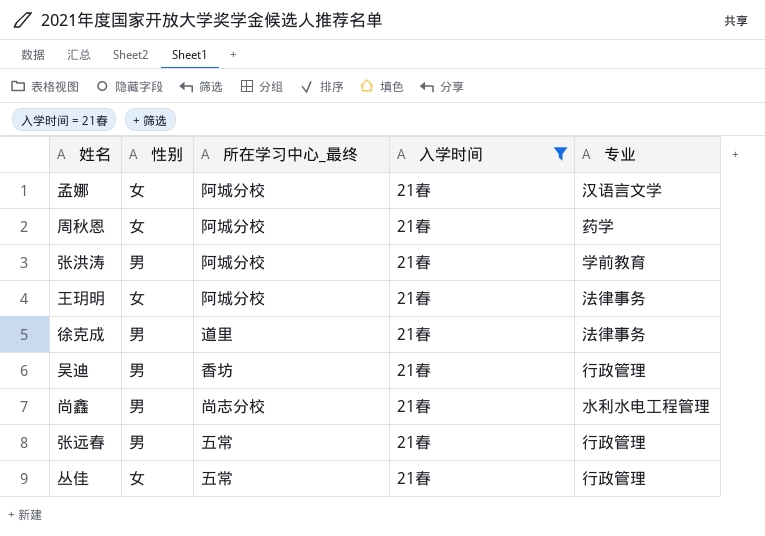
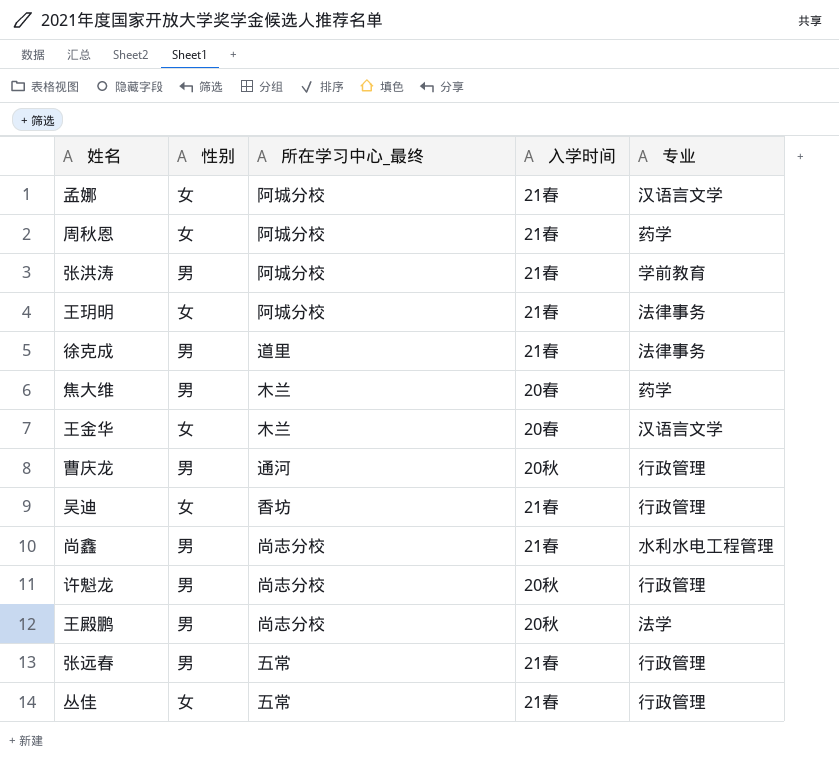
filter: 入学时间 = 21春 -> none
吴迪 | 性别: 男 -> 女

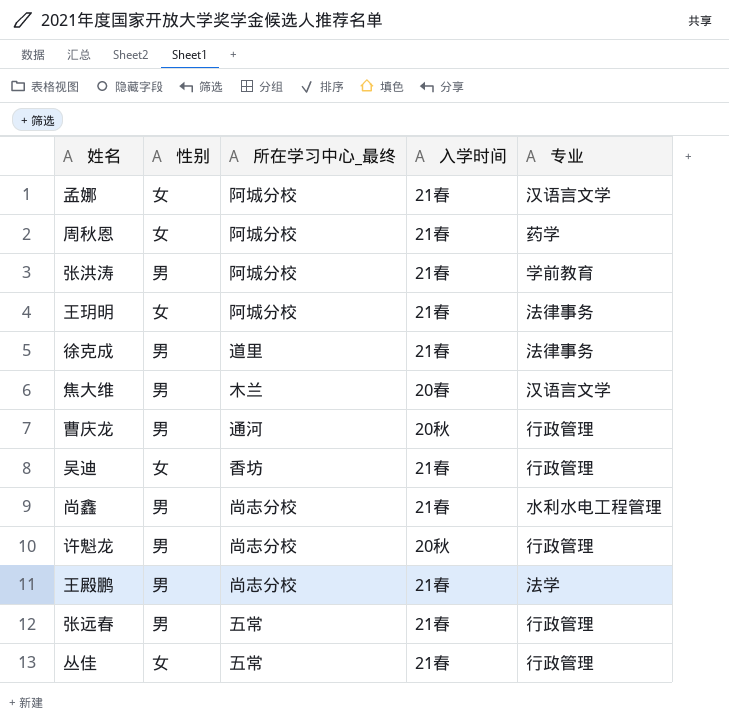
row 王金华: 女 | 木兰 | 20春 | 汉语言文学 -> none
焦大维 | 专业: 药学 -> 汉语言文学
王殿鹏 | 入学时间: 20秋 -> 21春

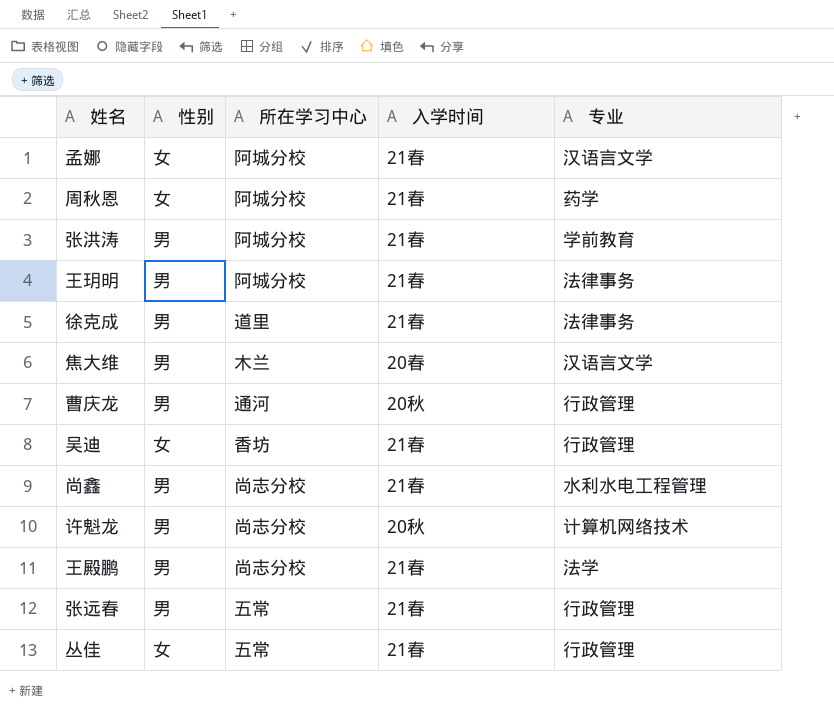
column name: 所在学习中心_最终 -> 所在学习中心
王玥明 | 性别: 女 -> 男
许魁龙 | 专业: 行政管理 -> 计算机网络技术

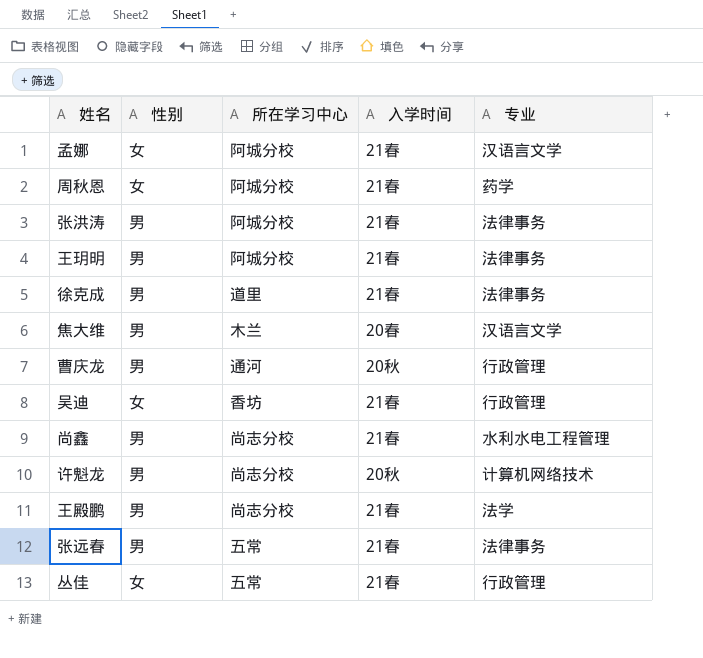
张洪涛 | 专业: 学前教育 -> 法律事务
张远春 | 专业: 行政管理 -> 法律事务

